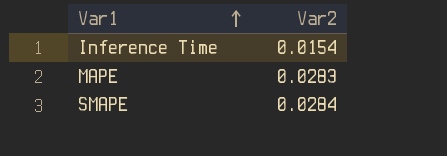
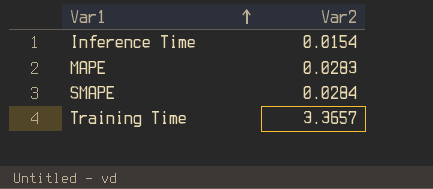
row Training Time: none -> 3.3657

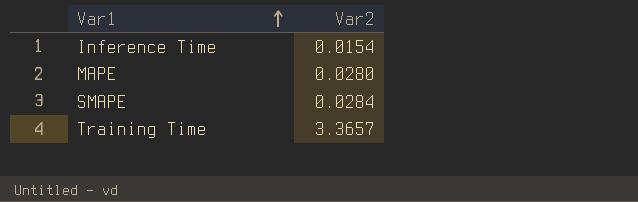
MAPE | Var2: 0.0283 -> 0.0280

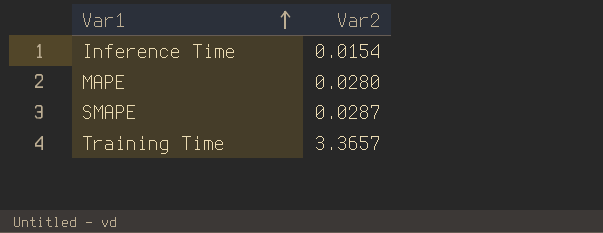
SMAPE | Var2: 0.0284 -> 0.0287

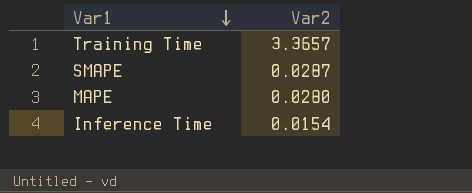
row order: Var1 ascending -> Var1 descending

